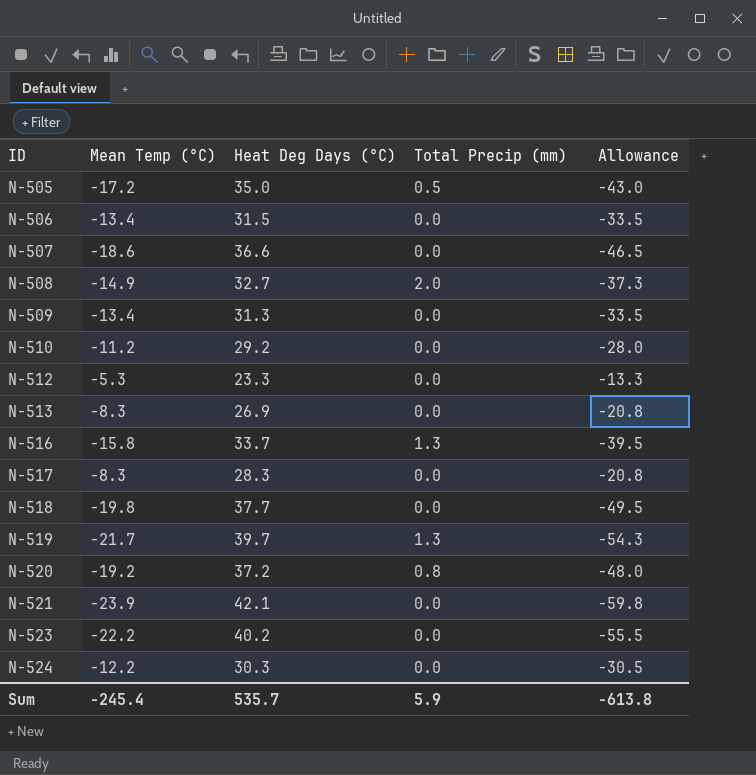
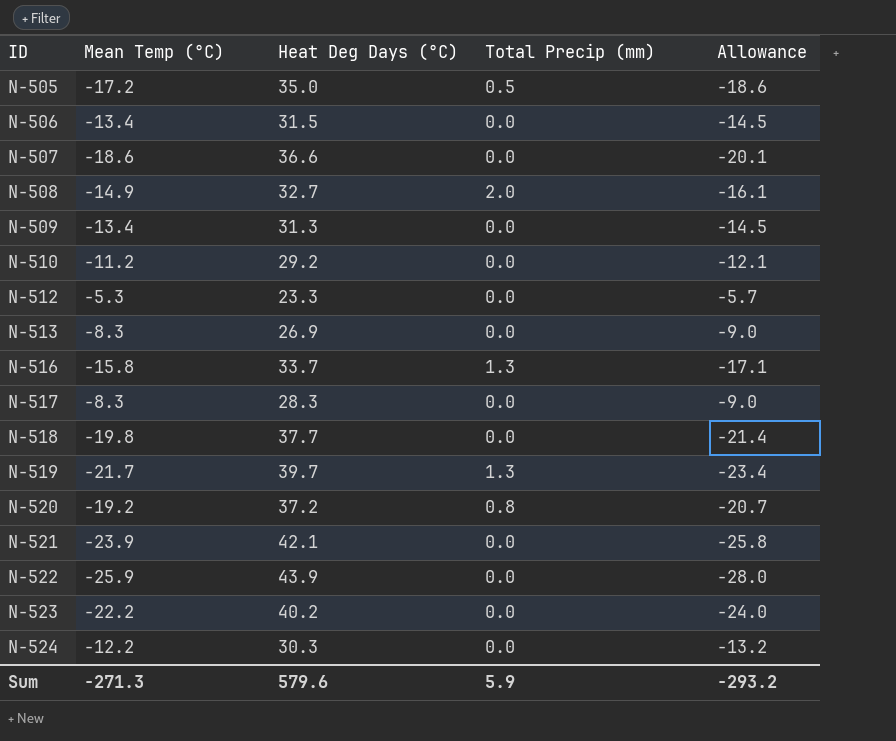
column Allowance | formula: [Mean Temp (°C)] * 2.5 -> [Mean Temp (°C)] * 1.08
row N-522: none -> -25.9 | 43.9 | 0.0 | -28.0
Sum | Mean Temp (°C): -245.4 -> -271.3
Sum | Heat Deg Days (°C): 535.7 -> 579.6
Sum | Allowance: -613.8 -> -293.2

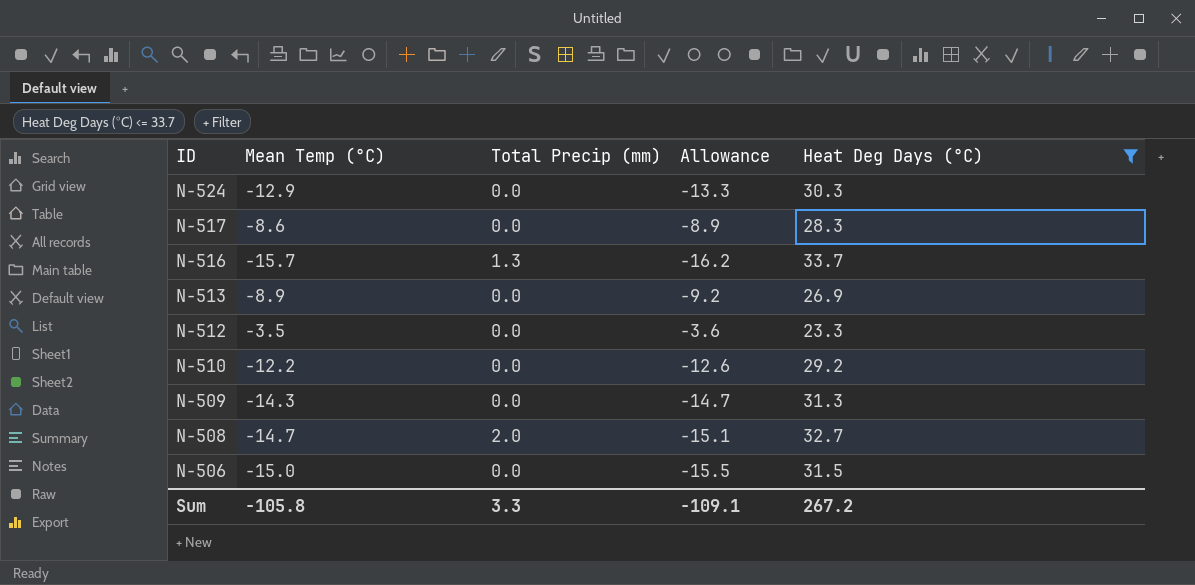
filter: none -> Heat Deg Days (°C) <= 33.7
row order: ID ascending -> ID descending
column Allowance | formula: [Mean Temp (°C)] * 1.08 -> [Mean Temp (°C)] * 1.03
column Heat Deg Days (°C) | position: 3 -> 5
N-524 | Mean Temp (°C): -12.2 -> -12.9
N-517 | Mean Temp (°C): -8.3 -> -8.6
N-516 | Mean Temp (°C): -15.8 -> -15.7
N-513 | Mean Temp (°C): -8.3 -> -8.9
N-512 | Mean Temp (°C): -5.3 -> -3.5
N-510 | Mean Temp (°C): -11.2 -> -12.2
N-509 | Mean Temp (°C): -13.4 -> -14.3
N-508 | Mean Temp (°C): -14.9 -> -14.7
N-506 | Mean Temp (°C): -13.4 -> -15.0
Sum | Mean Temp (°C): -271.3 -> -105.8
Sum | Total Precip (mm): 5.9 -> 3.3
Sum | Allowance: -293.2 -> -109.1
Sum | Heat Deg Days (°C): 579.6 -> 267.2

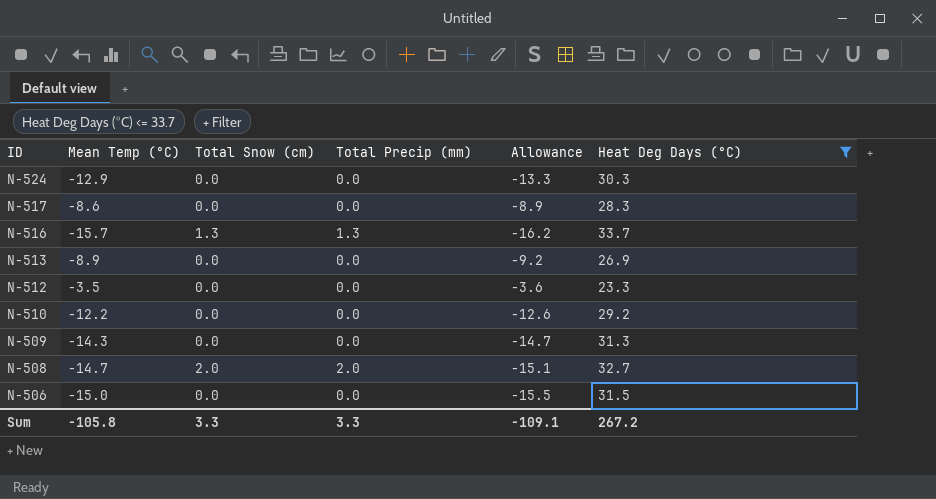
column Total Snow (cm) | position: none -> 3

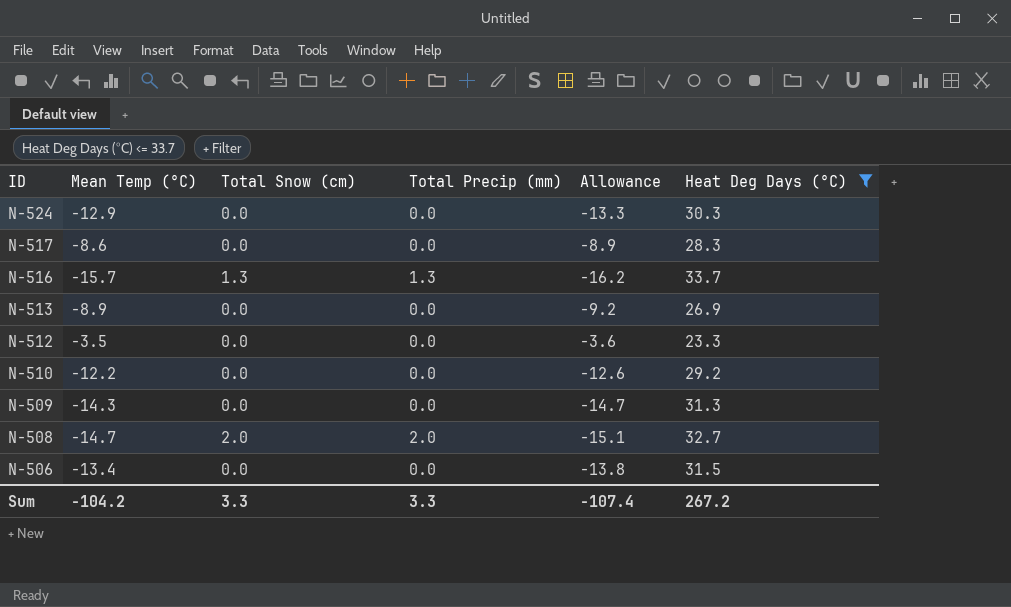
N-506 | Mean Temp (°C): -15.0 -> -13.4
N-506 | Allowance: -15.5 -> -13.8
Sum | Mean Temp (°C): -105.8 -> -104.2
Sum | Allowance: -109.1 -> -107.4

